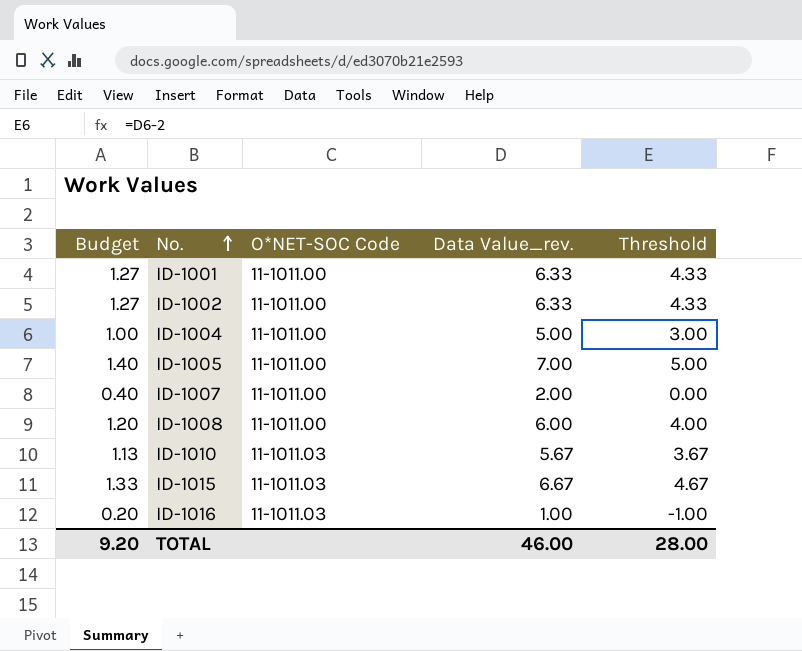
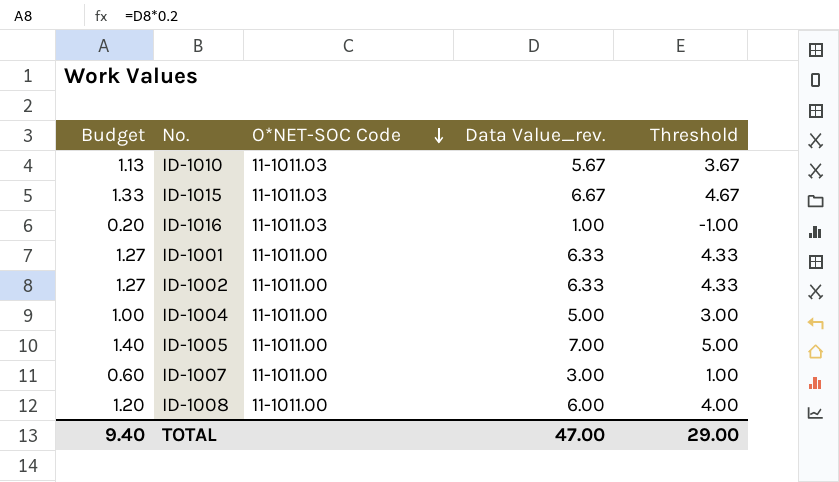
row order: No. ascending -> O*NET-SOC Code descending
ID-1007 | Budget: 0.40 -> 0.60
ID-1007 | Data Value_rev.: 2.00 -> 3.00
ID-1007 | Threshold: 0.00 -> 1.00
TOTAL | Budget: 9.20 -> 9.40
TOTAL | Data Value_rev.: 46.00 -> 47.00
TOTAL | Threshold: 28.00 -> 29.00

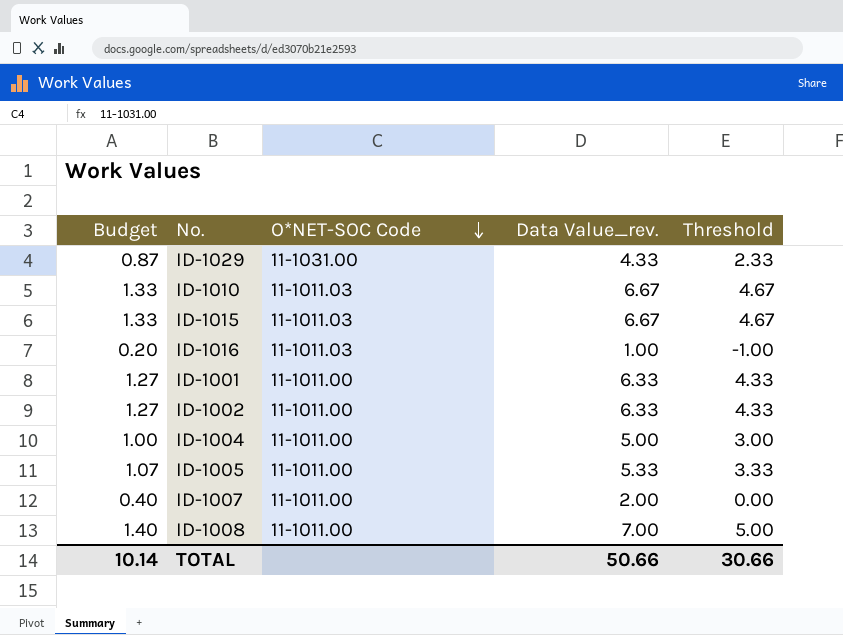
row ID-1029: none -> 0.87 | 11-1031.00 | 4.33 | 2.33
ID-1010 | Budget: 1.13 -> 1.33
ID-1010 | Data Value_rev.: 5.67 -> 6.67
ID-1010 | Threshold: 3.67 -> 4.67
ID-1005 | Budget: 1.40 -> 1.07
ID-1005 | Data Value_rev.: 7.00 -> 5.33
ID-1005 | Threshold: 5.00 -> 3.33
ID-1007 | Budget: 0.60 -> 0.40
ID-1007 | Data Value_rev.: 3.00 -> 2.00
ID-1007 | Threshold: 1.00 -> 0.00
ID-1008 | Budget: 1.20 -> 1.40
ID-1008 | Data Value_rev.: 6.00 -> 7.00
ID-1008 | Threshold: 4.00 -> 5.00
TOTAL | Budget: 9.40 -> 10.14
TOTAL | Data Value_rev.: 47.00 -> 50.66
TOTAL | Threshold: 29.00 -> 30.66

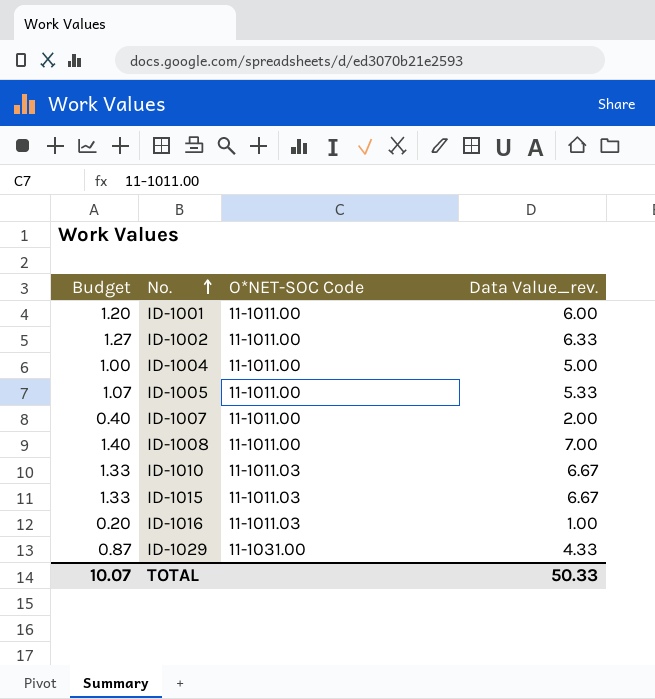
row order: O*NET-SOC Code descending -> No. ascending
column Threshold | formula: [Data Value_rev.] - 2 -> none
ID-1001 | Budget: 1.27 -> 1.20
ID-1001 | Data Value_rev.: 6.33 -> 6.00
TOTAL | Budget: 10.14 -> 10.07
TOTAL | Data Value_rev.: 50.66 -> 50.33

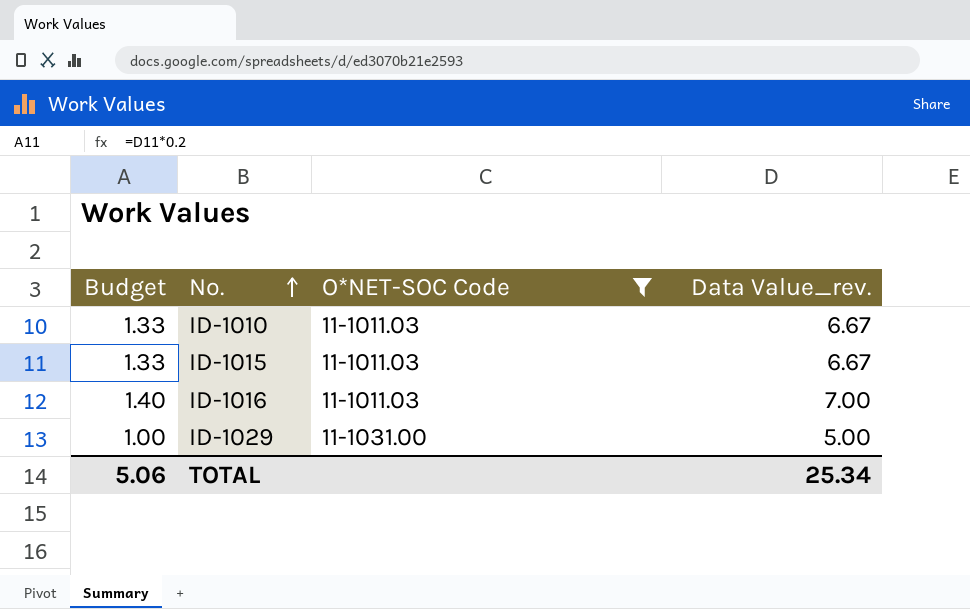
filter: none -> O*NET-SOC Code != 11-1011.00
ID-1016 | Budget: 0.20 -> 1.40
ID-1016 | Data Value_rev.: 1.00 -> 7.00
ID-1029 | Budget: 0.87 -> 1.00
ID-1029 | Data Value_rev.: 4.33 -> 5.00
TOTAL | Budget: 10.07 -> 5.06
TOTAL | Data Value_rev.: 50.33 -> 25.34

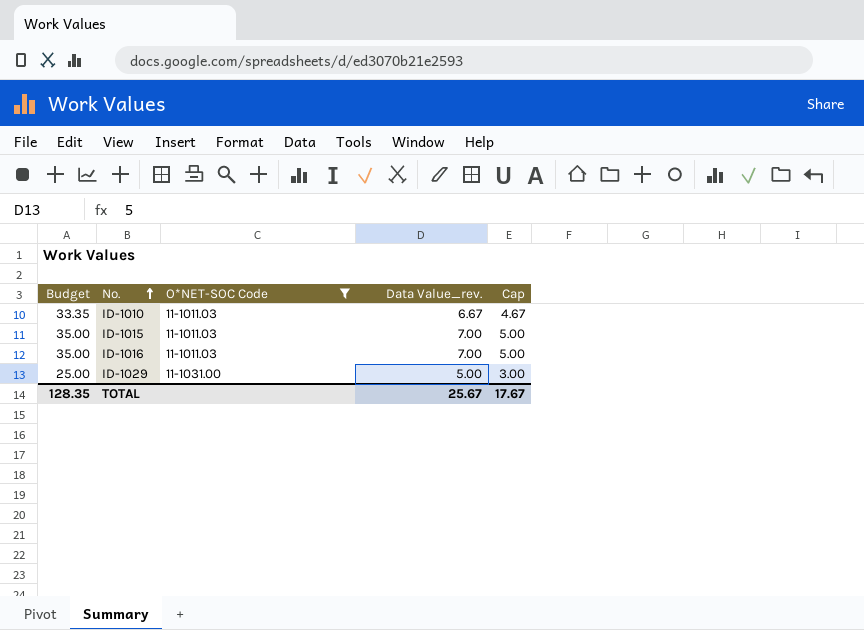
column Budget | formula: [Data Value_rev.] * 0.2 -> [Data Value_rev.] * 5
column Cap | formula: none -> [Data Value_rev.] - 2
ID-1015 | Data Value_rev.: 6.67 -> 7.00
TOTAL | Budget: 5.06 -> 128.35
TOTAL | Data Value_rev.: 25.34 -> 25.67

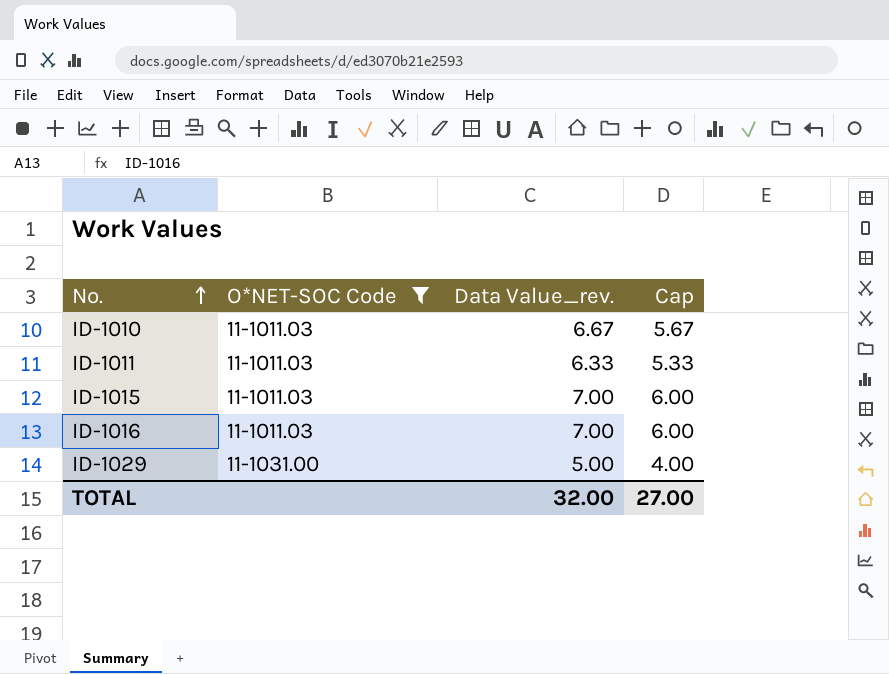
column Budget | formula: [Data Value_rev.] * 5 -> none
column Cap | formula: [Data Value_rev.] - 2 -> [Data Value_rev.] - 1
row ID-1011: none -> 11-1011.03 | 6.33 | 5.33
TOTAL | Data Value_rev.: 25.67 -> 32.00
TOTAL | Cap: 17.67 -> 27.00

